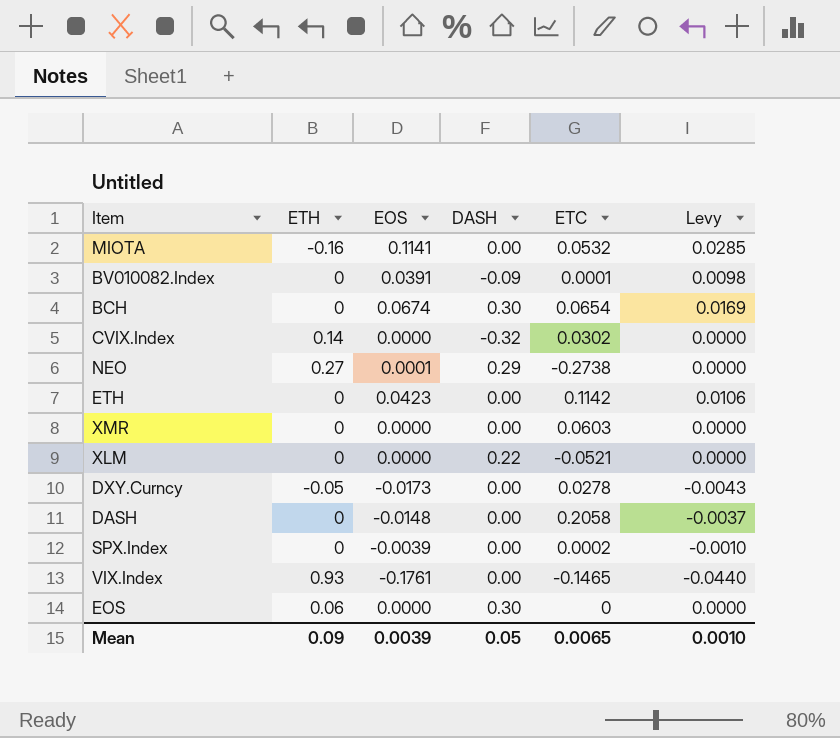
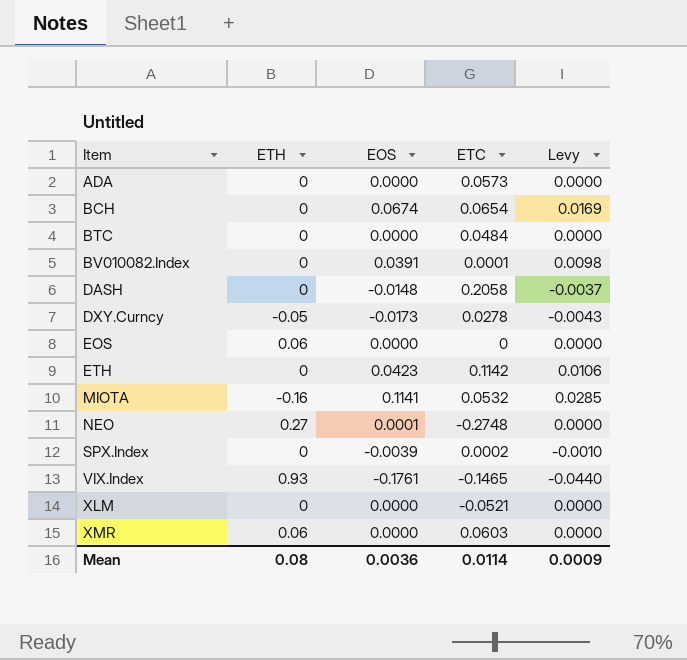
row order: none -> Item ascending
column DASH | position: 4 -> none
row CVIX.Index: 0.14 | 0.0000 | -0.32 | 0.0302 | 0.0000 -> none
row ADA: none -> 0 | 0.0000 | 0.0573 | 0.0000
row BTC: none -> 0 | 0.0000 | 0.0484 | 0.0000
NEO | ETC: -0.2738 -> -0.2748
XMR | ETH: 0 -> 0.06
Mean | ETH: 0.09 -> 0.08
Mean | EOS: 0.0039 -> 0.0036
Mean | ETC: 0.0065 -> 0.0114
Mean | Levy: 0.0010 -> 0.0009

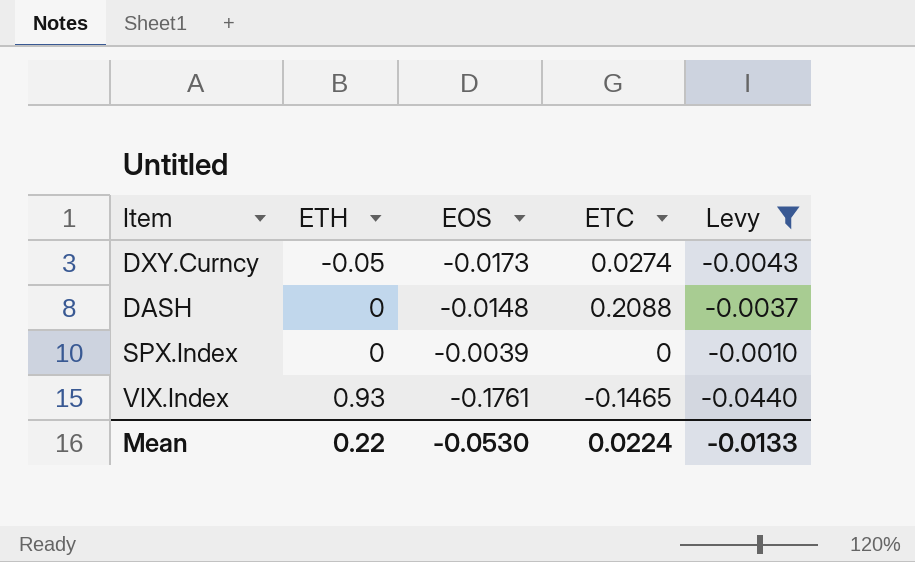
filter: none -> Levy <= -0.0010
row order: Item ascending -> ETH ascending
DXY.Curncy | ETC: 0.0278 -> 0.0274
DASH | ETC: 0.2058 -> 0.2088
SPX.Index | ETC: 0.0002 -> 0
Mean | ETH: 0.08 -> 0.22
Mean | EOS: 0.0036 -> -0.0530
Mean | ETC: 0.0114 -> 0.0224
Mean | Levy: 0.0009 -> -0.0133

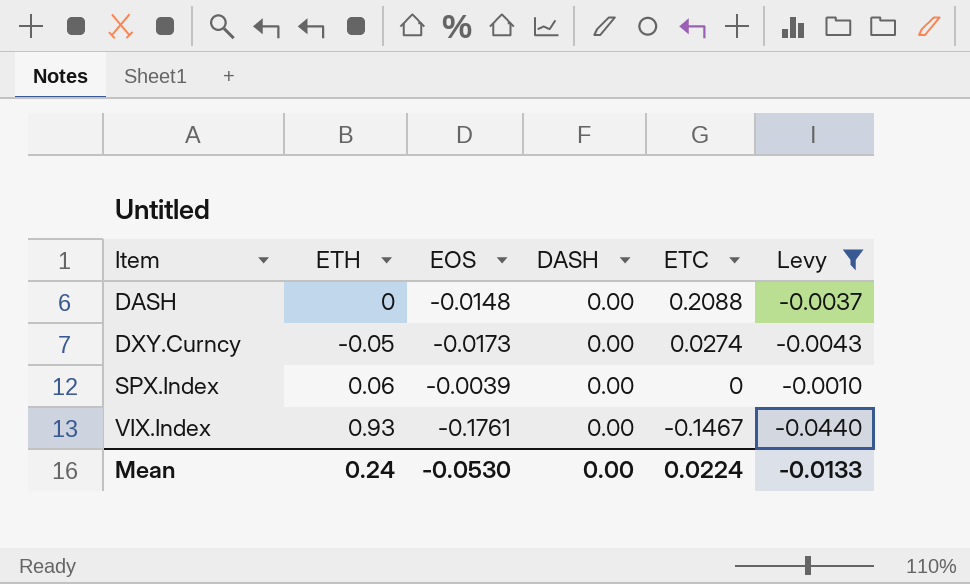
row order: ETH ascending -> Item ascending
column DASH | position: none -> 4
SPX.Index | ETH: 0 -> 0.06
VIX.Index | ETC: -0.1465 -> -0.1467
Mean | ETH: 0.22 -> 0.24

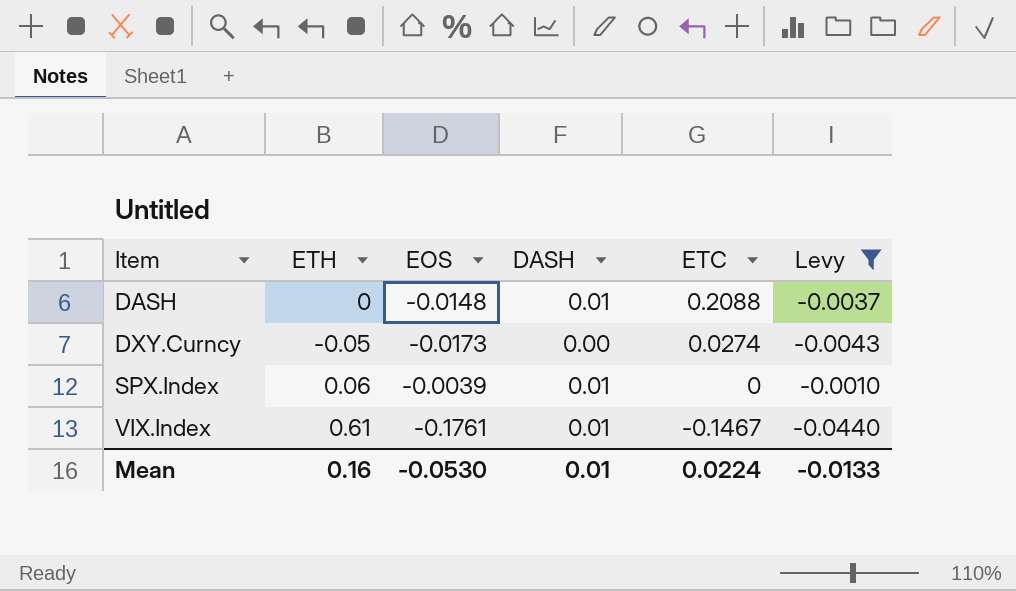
DASH | DASH: 0.00 -> 0.01
SPX.Index | DASH: 0.00 -> 0.01
VIX.Index | ETH: 0.93 -> 0.61
VIX.Index | DASH: 0.00 -> 0.01
Mean | ETH: 0.24 -> 0.16
Mean | DASH: 0.00 -> 0.01

